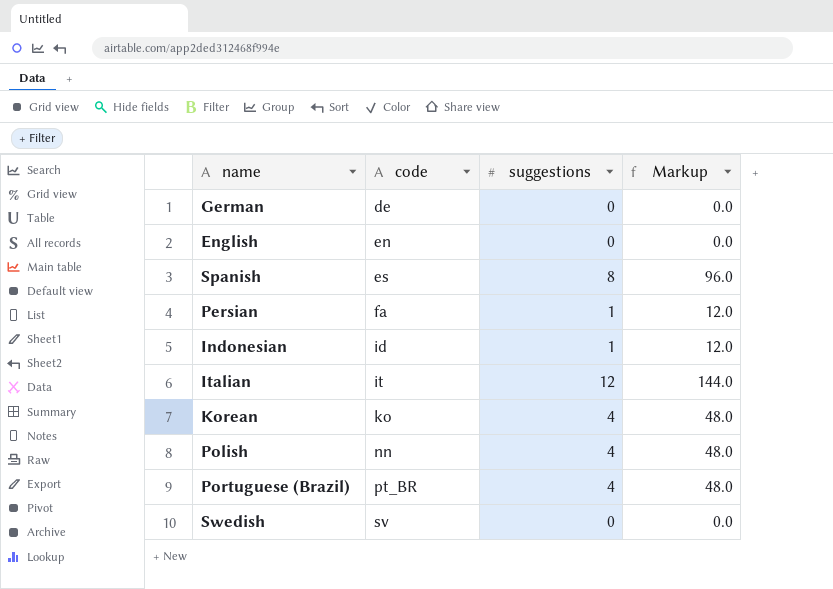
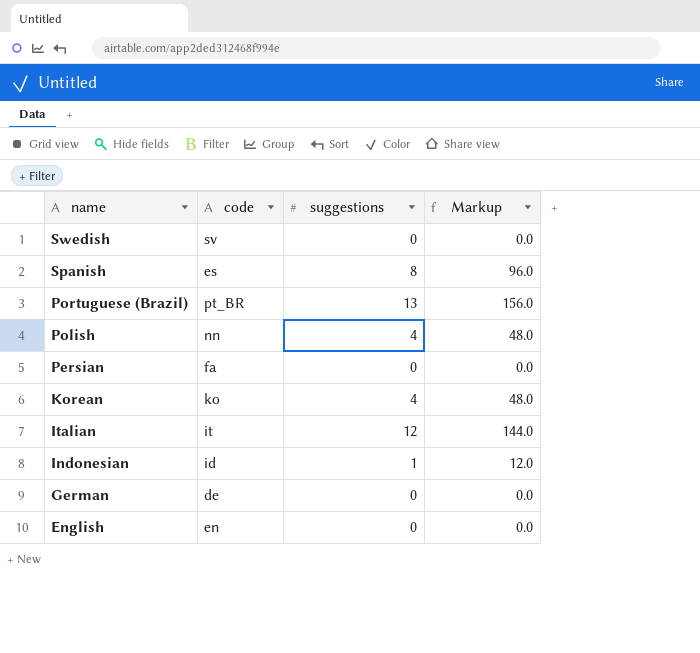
row order: code ascending -> name descending
Portuguese (Brazil) | suggestions: 4 -> 13
Portuguese (Brazil) | Markup: 48.0 -> 156.0
Persian | suggestions: 1 -> 0
Persian | Markup: 12.0 -> 0.0

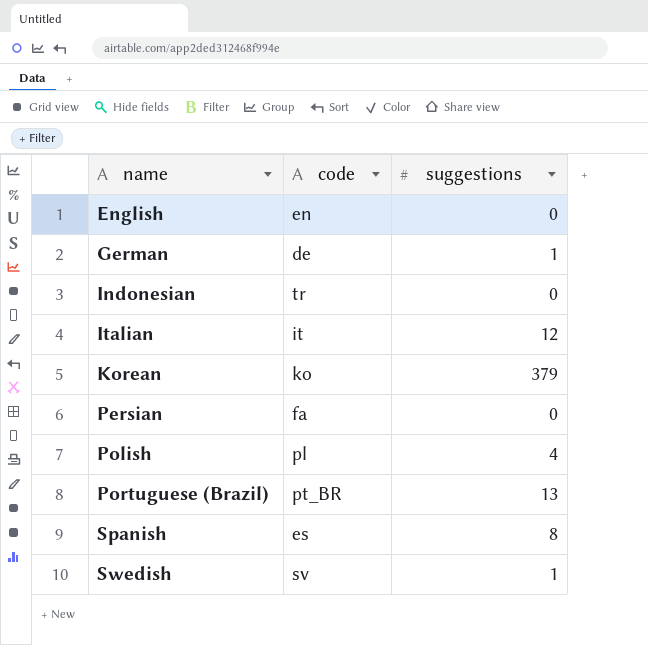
row order: name descending -> name ascending
column Markup | formula: [suggestions] * 12 -> none
German | suggestions: 0 -> 1
Indonesian | code: id -> tr
Indonesian | suggestions: 1 -> 0
Korean | suggestions: 4 -> 379
Polish | code: nn -> pl
Swedish | suggestions: 0 -> 1

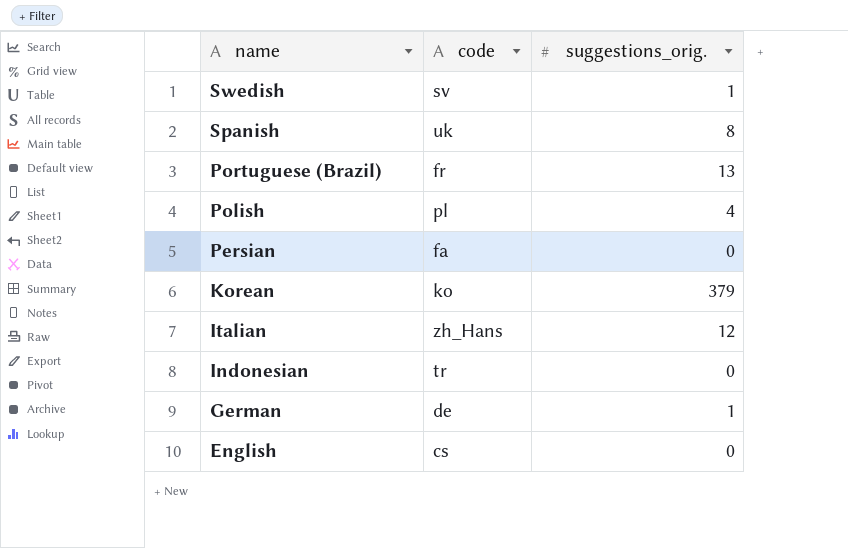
row order: name ascending -> name descending
column name: suggestions -> suggestions_orig.
Spanish | code: es -> uk
Portuguese (Brazil) | code: pt_BR -> fr
Italian | code: it -> zh_Hans
English | code: en -> cs

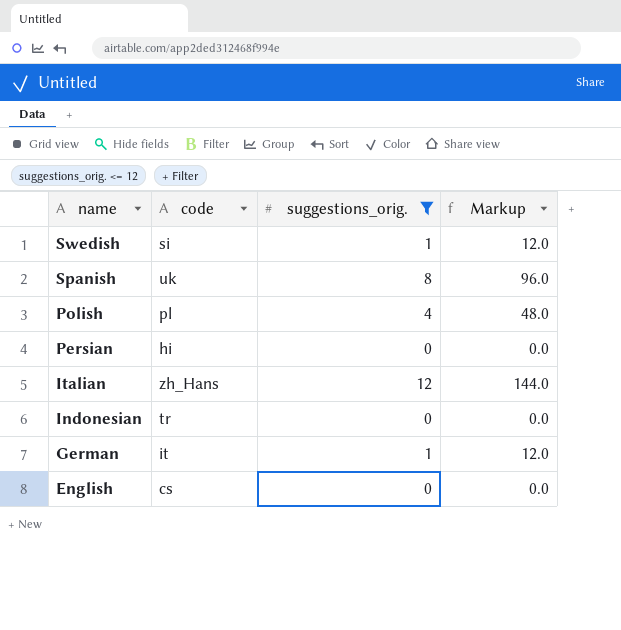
filter: none -> suggestions_orig. <= 12
column Markup | formula: none -> [suggestions_orig.] * 12
Swedish | code: sv -> si
Persian | code: fa -> hi
German | code: de -> it

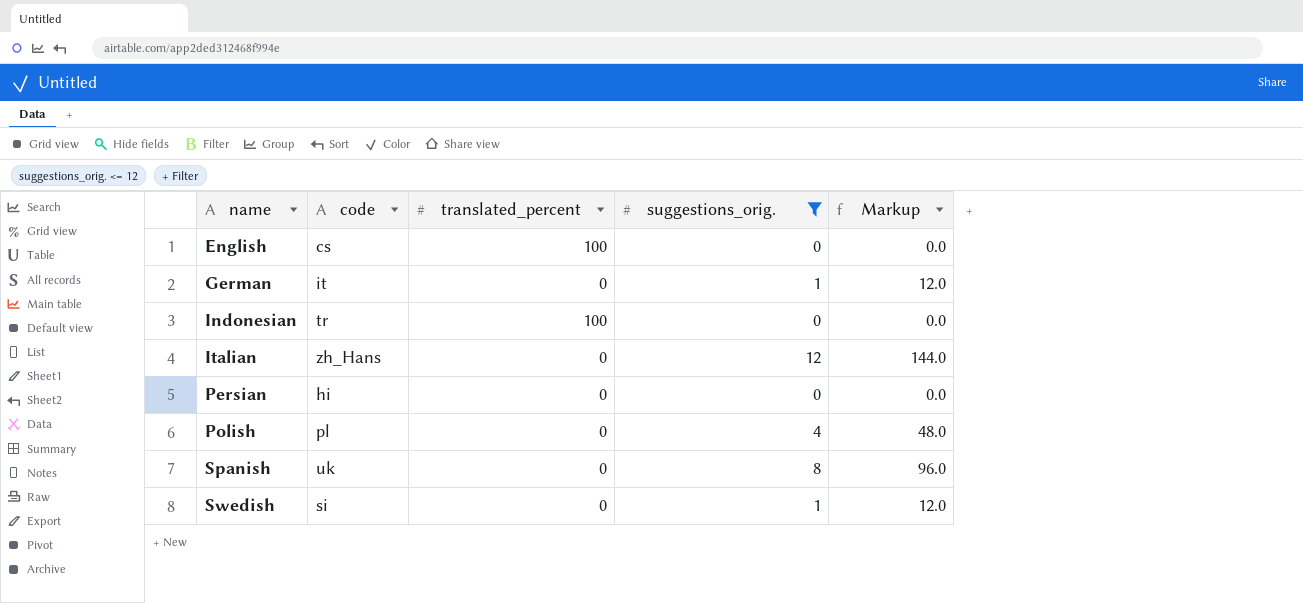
row order: name descending -> name ascending
column translated_percent | position: none -> 3

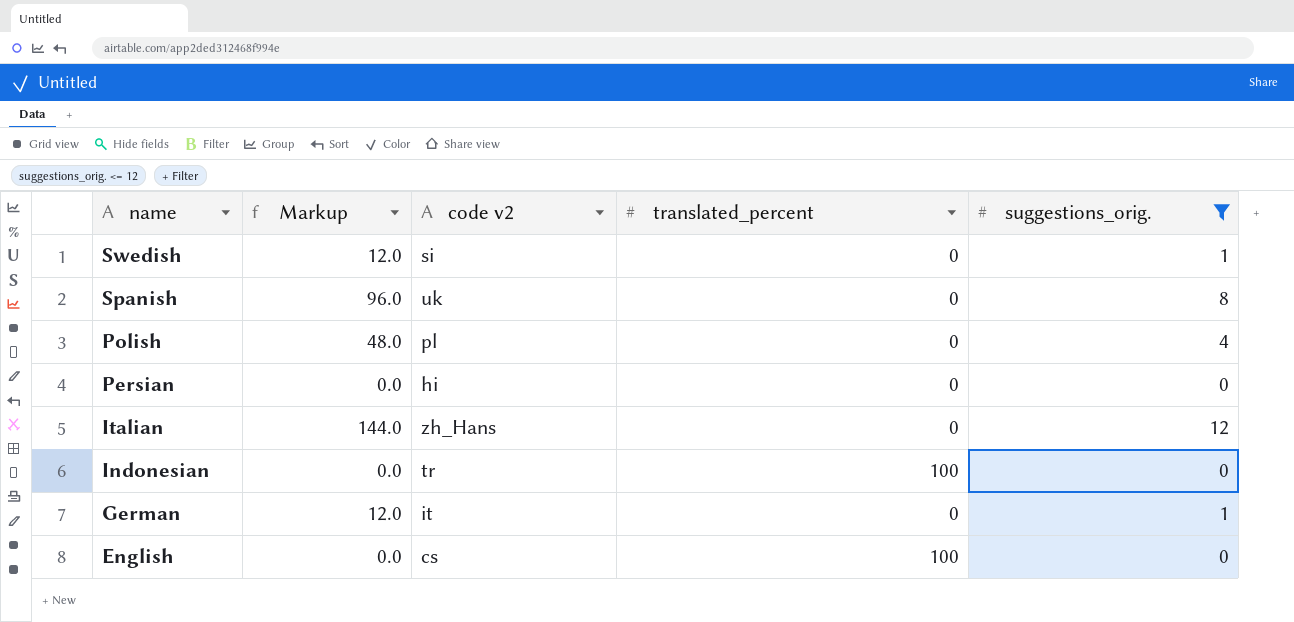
row order: name ascending -> name descending
column Markup | position: 5 -> 2
column name: code -> code v2

